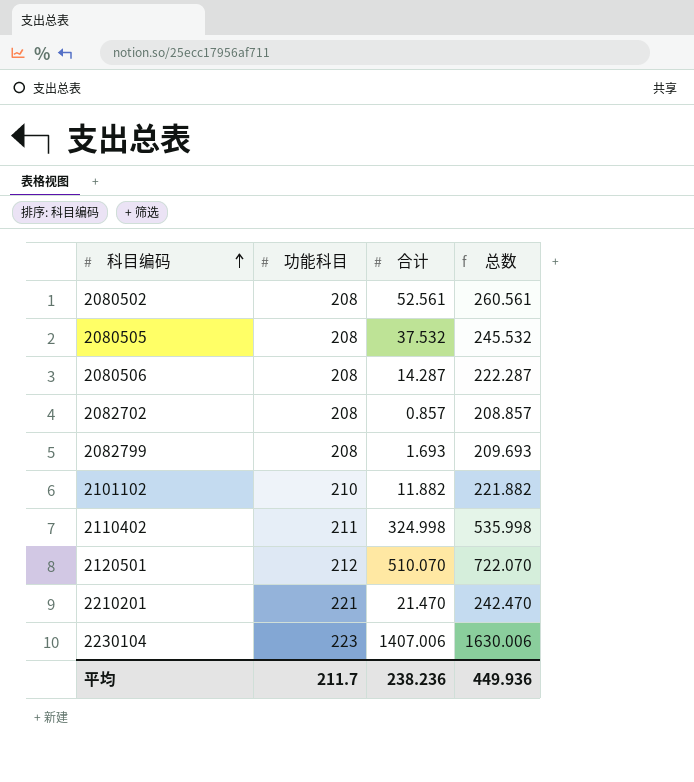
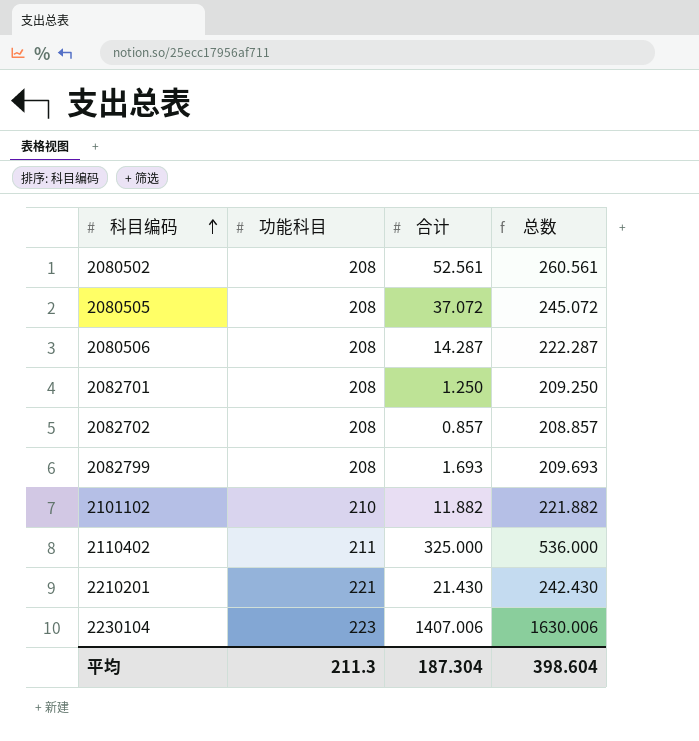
row 2120501: 212 | 510.070 | 722.070 -> none
2080505 | 合计: 37.532 -> 37.072
2080505 | 总数: 245.532 -> 245.072
row 2082701: none -> 208 | 1.250 | 209.250
2110402 | 合计: 324.998 -> 325.000
2110402 | 总数: 535.998 -> 536.000
2210201 | 合计: 21.470 -> 21.430
2210201 | 总数: 242.470 -> 242.430
平均 | 功能科目: 211.7 -> 211.3
平均 | 合计: 238.236 -> 187.304
平均 | 总数: 449.936 -> 398.604

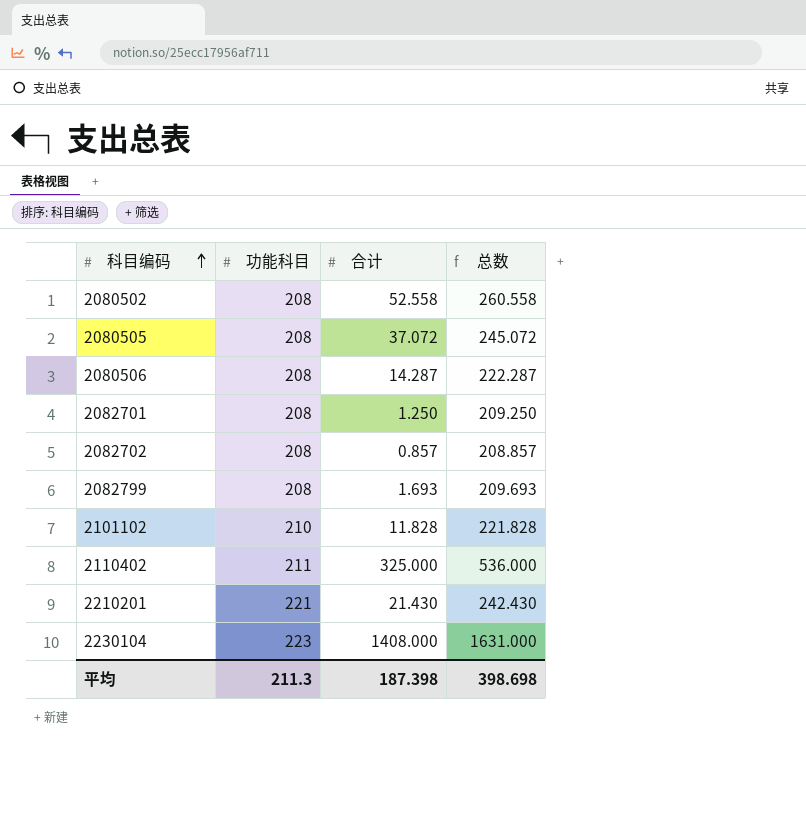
2080502 | 合计: 52.561 -> 52.558
2080502 | 总数: 260.561 -> 260.558
2101102 | 合计: 11.882 -> 11.828
2101102 | 总数: 221.882 -> 221.828
2230104 | 合计: 1407.006 -> 1408.000
2230104 | 总数: 1630.006 -> 1631.000
平均 | 合计: 187.304 -> 187.398
平均 | 总数: 398.604 -> 398.698

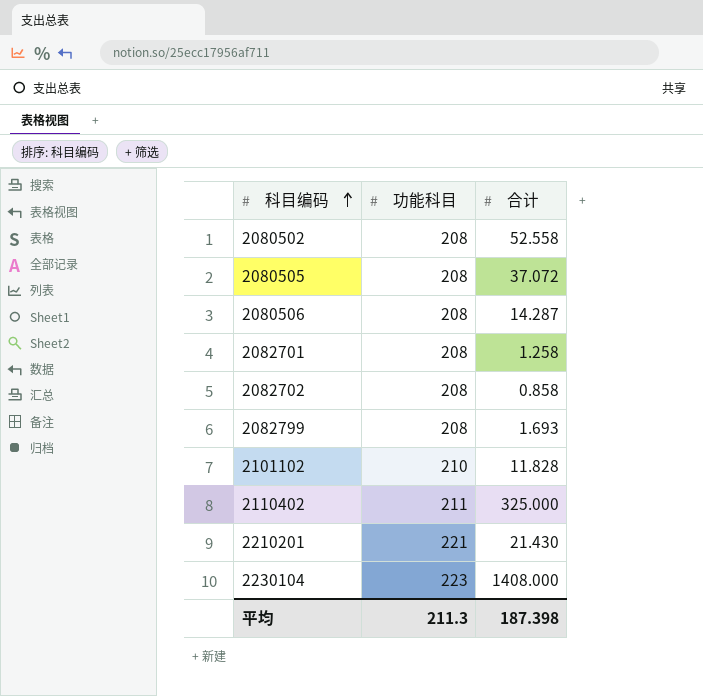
column 总数 | formula: [功能科目] + [合计] -> none
2082701 | 合计: 1.250 -> 1.258
2082702 | 合计: 0.857 -> 0.858

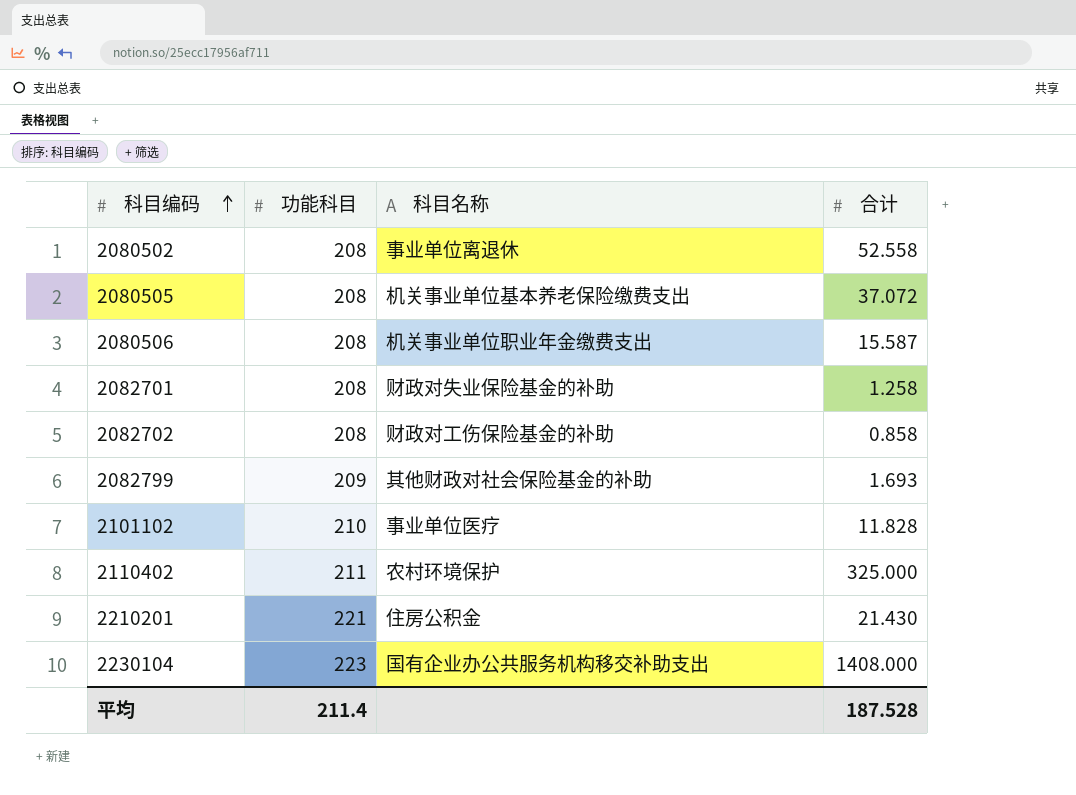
column 科目名称 | position: none -> 3
2080506 | 合计: 14.287 -> 15.587
2082799 | 功能科目: 208 -> 209
平均 | 功能科目: 211.3 -> 211.4
平均 | 合计: 187.398 -> 187.528

